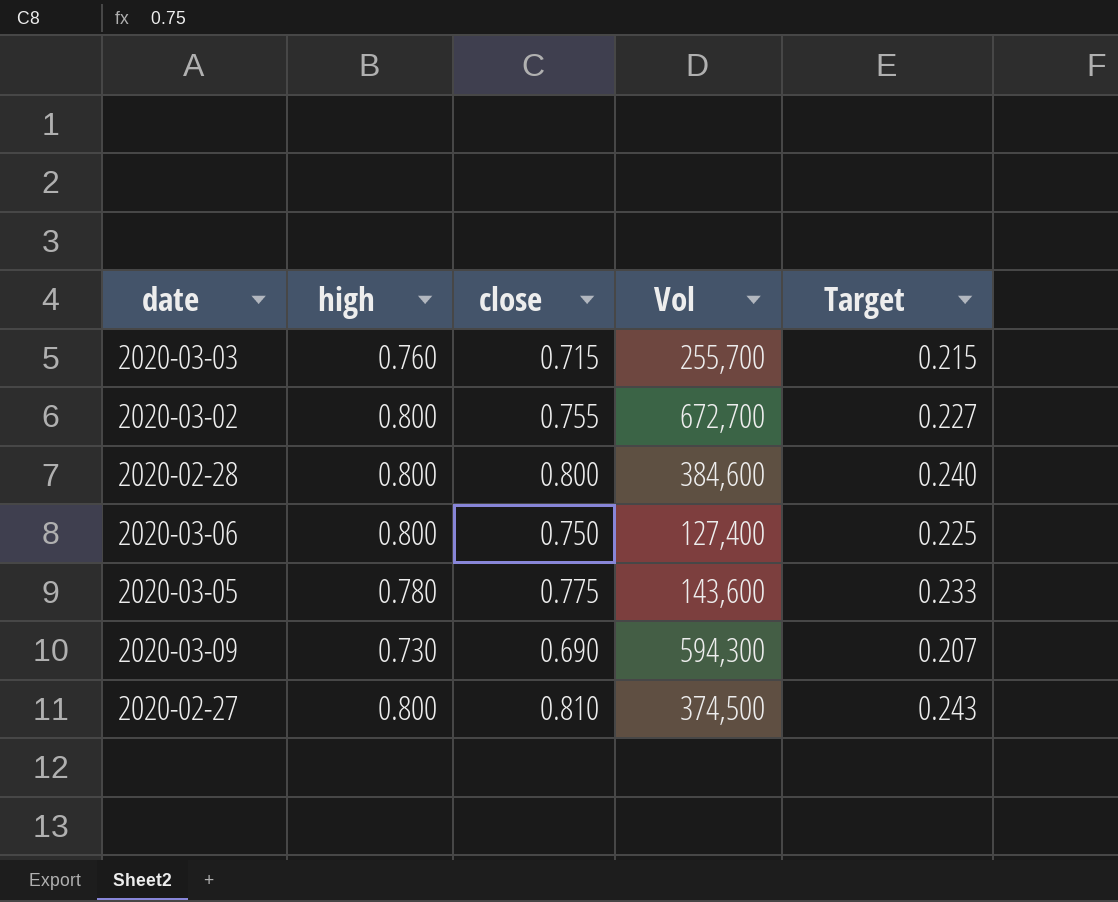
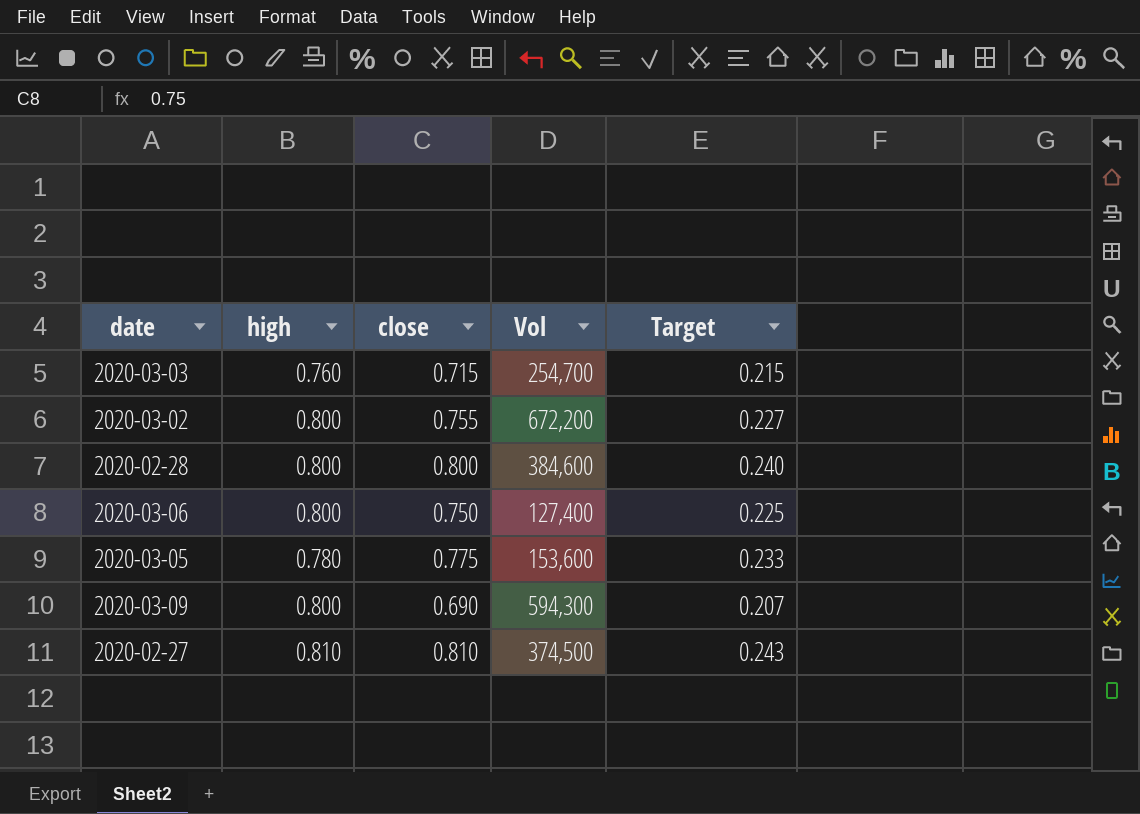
2020-03-03 | Vol: 255,700 -> 254,700
2020-03-02 | Vol: 672,700 -> 672,200
2020-03-05 | Vol: 143,600 -> 153,600
2020-03-09 | high: 0.730 -> 0.800
2020-02-27 | high: 0.800 -> 0.810

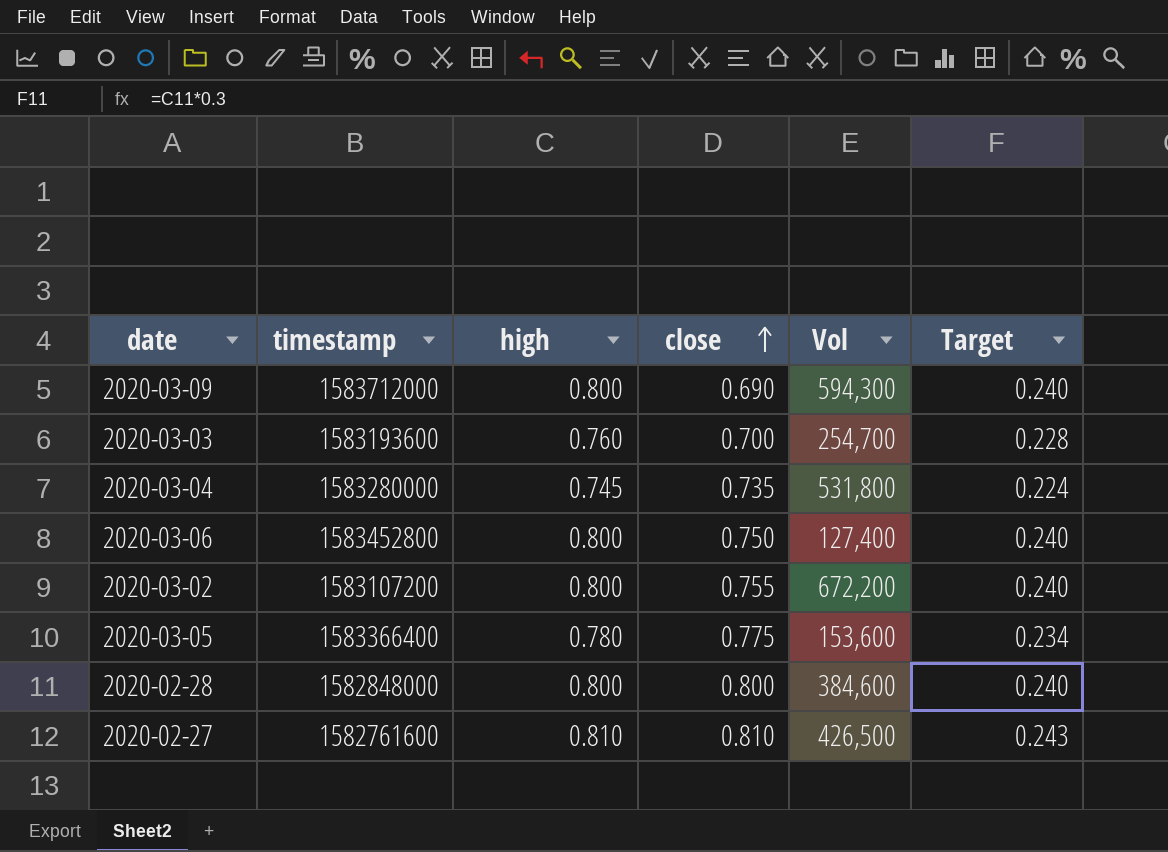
row order: none -> close ascending
column timestamp | position: none -> 2
column Target | formula: [close] * 0.3 -> [high] * 0.3
2020-03-03 | close: 0.715 -> 0.700
row 2020-03-04: none -> 1583280000 | 0.745 | 0.735 | 531,800 | 0.224
2020-02-27 | Vol: 374,500 -> 426,500

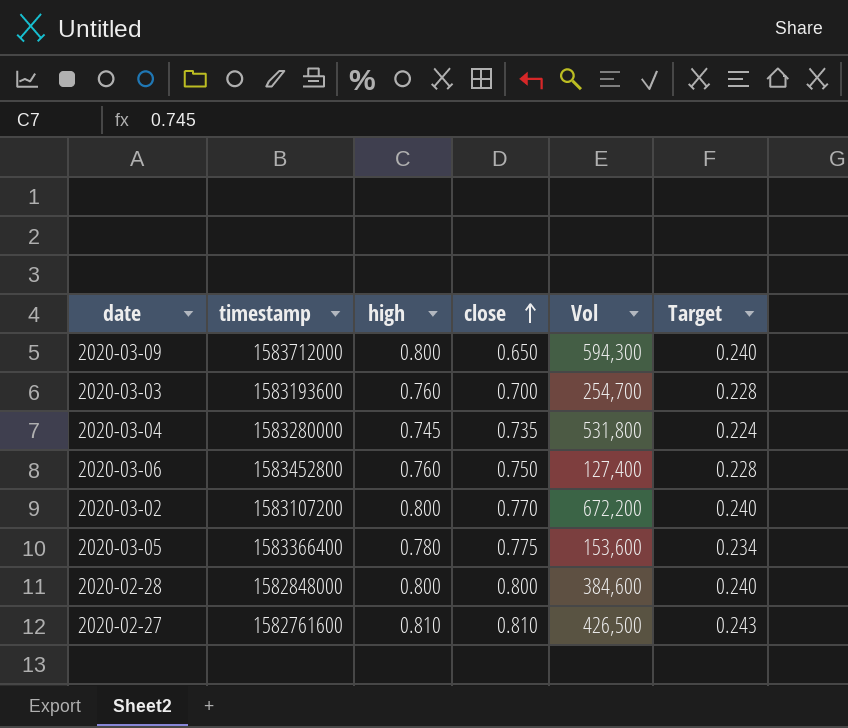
2020-03-09 | close: 0.690 -> 0.650
2020-03-06 | high: 0.800 -> 0.760
2020-03-06 | Target: 0.240 -> 0.228
2020-03-02 | close: 0.755 -> 0.770

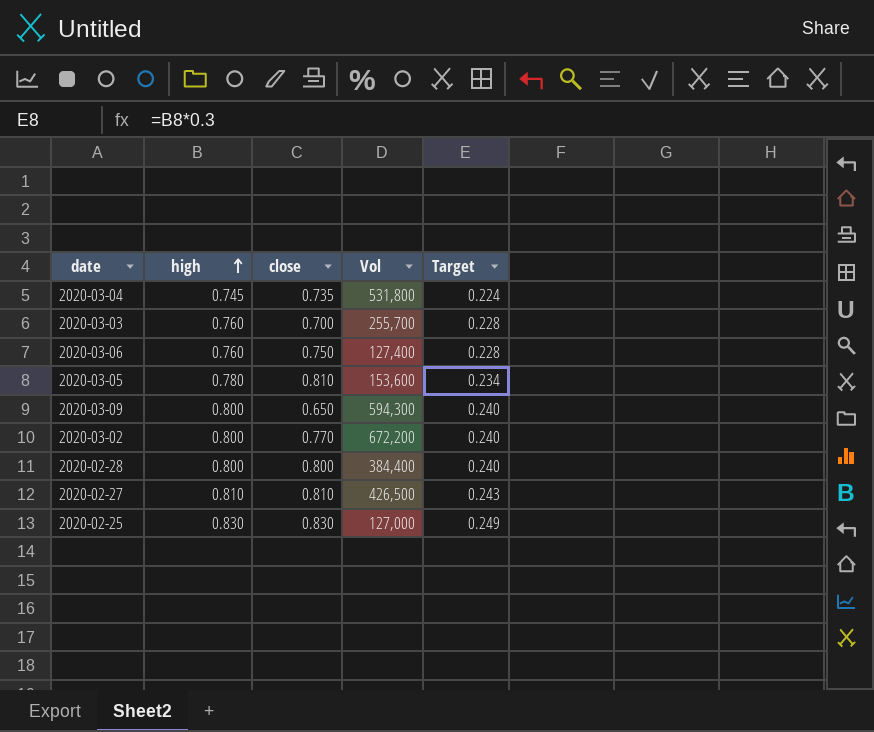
row order: close ascending -> high ascending
column timestamp | position: 2 -> none
2020-03-03 | Vol: 254,700 -> 255,700
2020-03-05 | close: 0.775 -> 0.810
2020-02-28 | Vol: 384,600 -> 384,400
row 2020-02-25: none -> 0.830 | 0.830 | 127,000 | 0.249

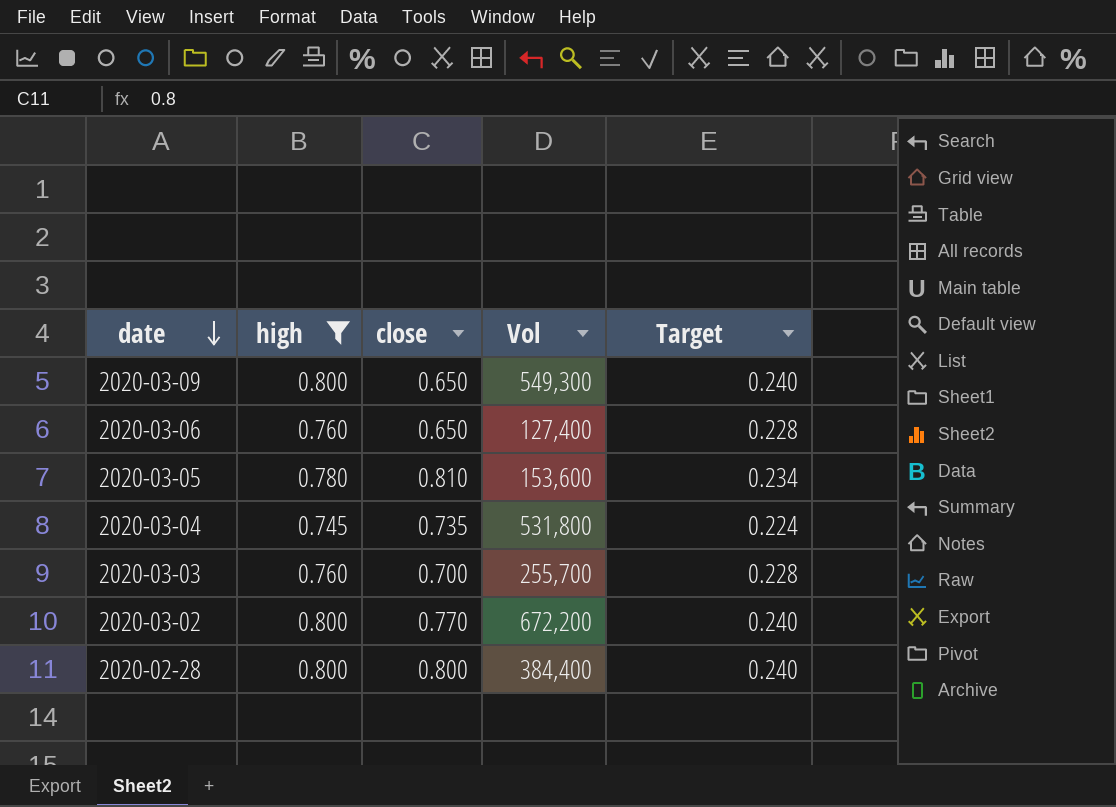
filter: none -> high <= 0.800
row order: high ascending -> date descending
2020-03-09 | Vol: 594,300 -> 549,300
2020-03-06 | close: 0.750 -> 0.650

